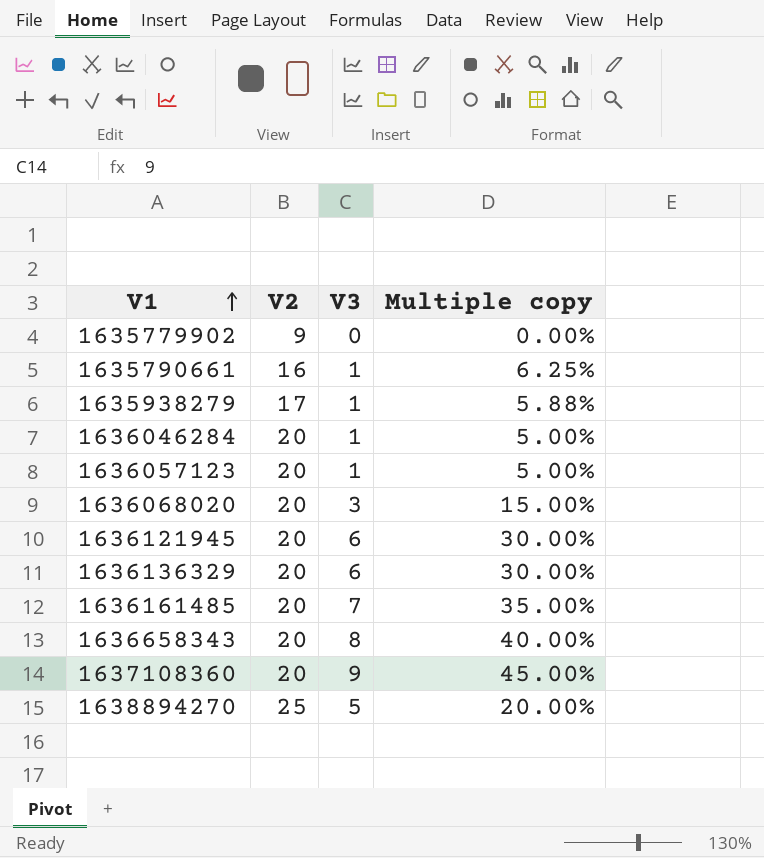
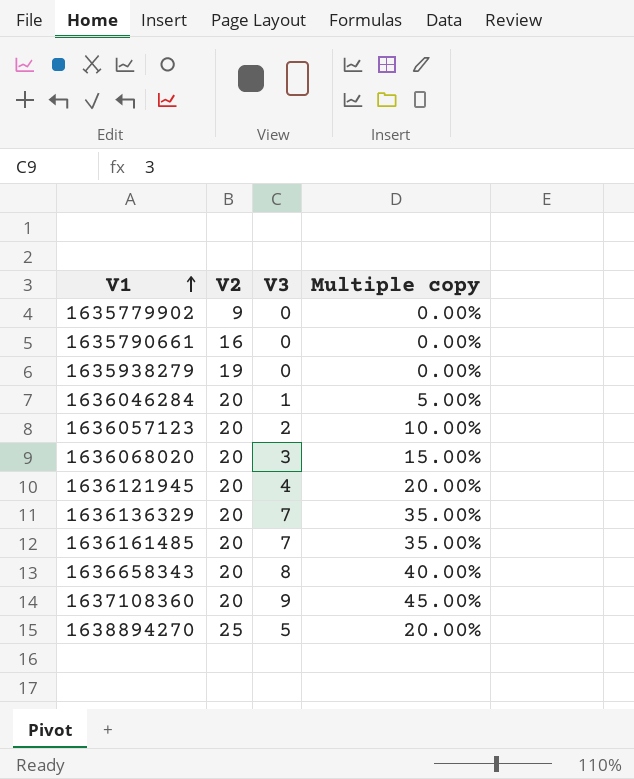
1635790661 | V3: 1 -> 0
1635790661 | Multiple copy: 6.25% -> 0.00%
1635938279 | V2: 17 -> 19
1635938279 | V3: 1 -> 0
1635938279 | Multiple copy: 5.88% -> 0.00%
1636057123 | V3: 1 -> 2
1636057123 | Multiple copy: 5.00% -> 10.00%
1636121945 | V3: 6 -> 4
1636121945 | Multiple copy: 30.00% -> 20.00%
1636136329 | V3: 6 -> 7
1636136329 | Multiple copy: 30.00% -> 35.00%

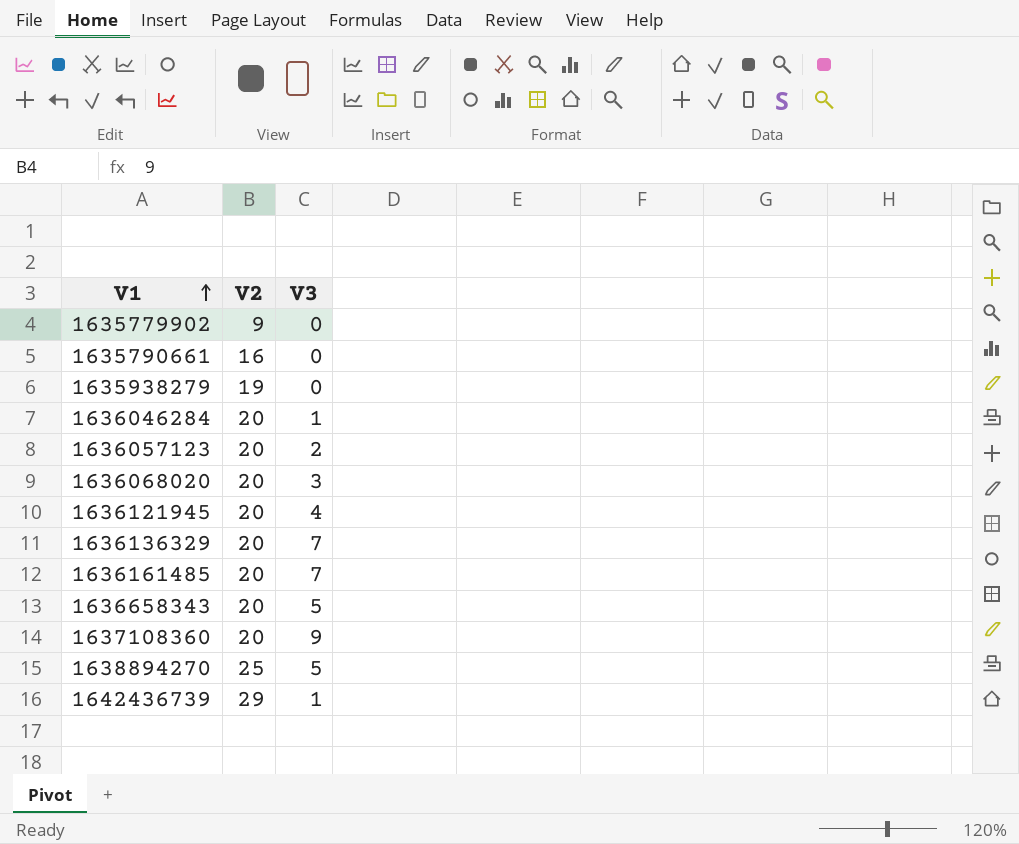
column Multiple copy | formula: [V3] / [V2] -> none
1636658343 | V3: 8 -> 5
row 1642436739: none -> 29 | 1

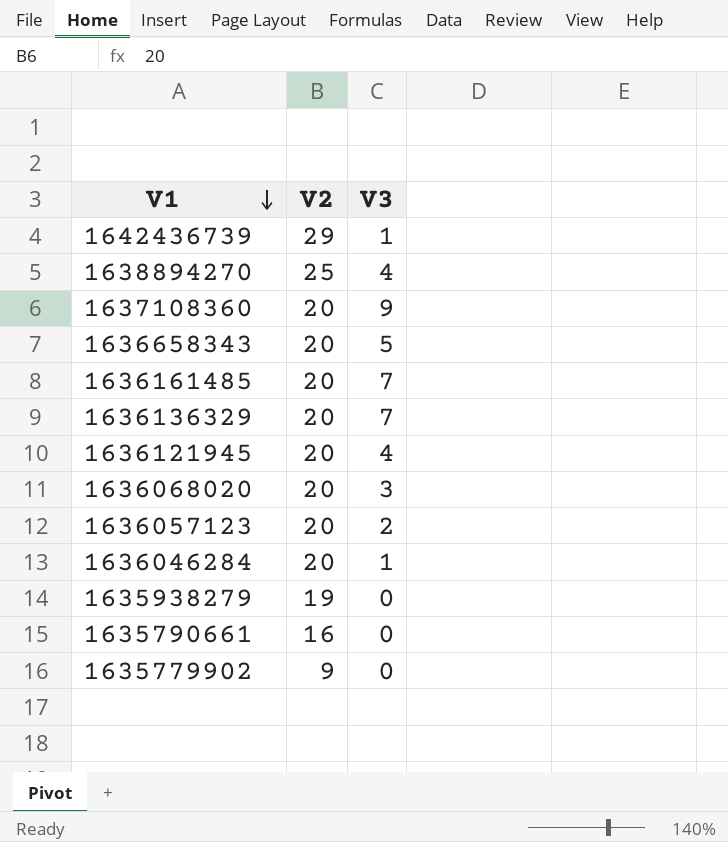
row order: V1 ascending -> V1 descending
1638894270 | V3: 5 -> 4

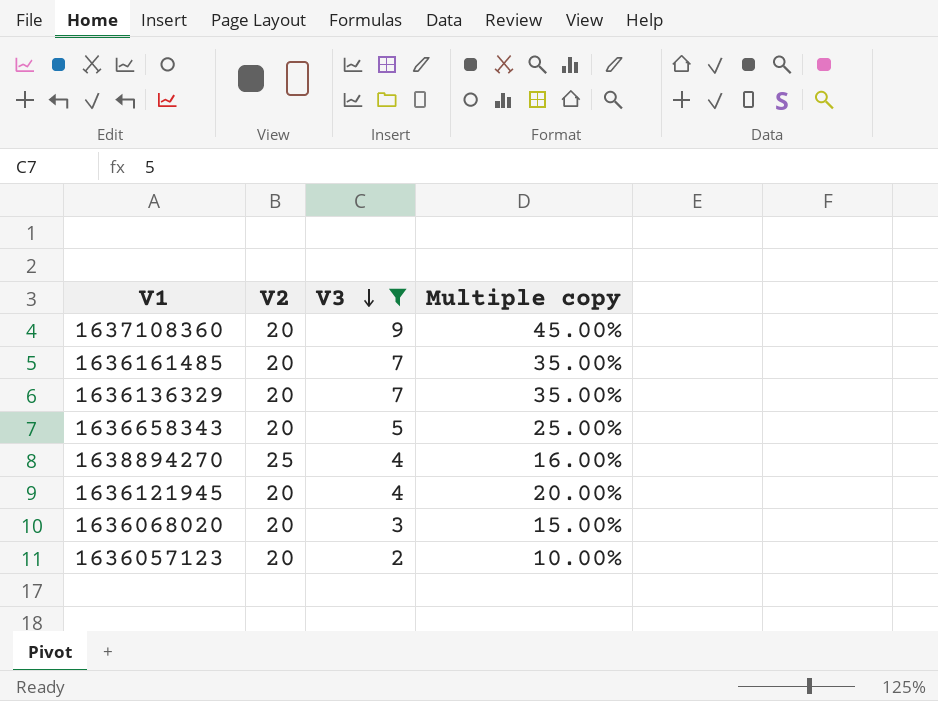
filter: none -> V3 >= 2
row order: V1 descending -> V3 descending
column Multiple copy | formula: none -> [V3] / [V2]

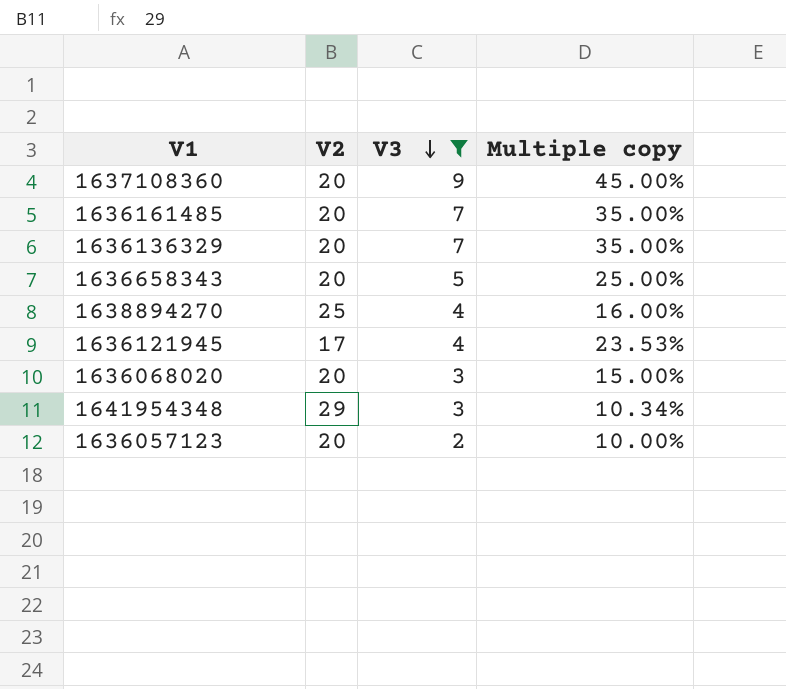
1636121945 | V2: 20 -> 17
1636121945 | Multiple copy: 20.00% -> 23.53%
row 1641954348: none -> 29 | 3 | 10.34%

